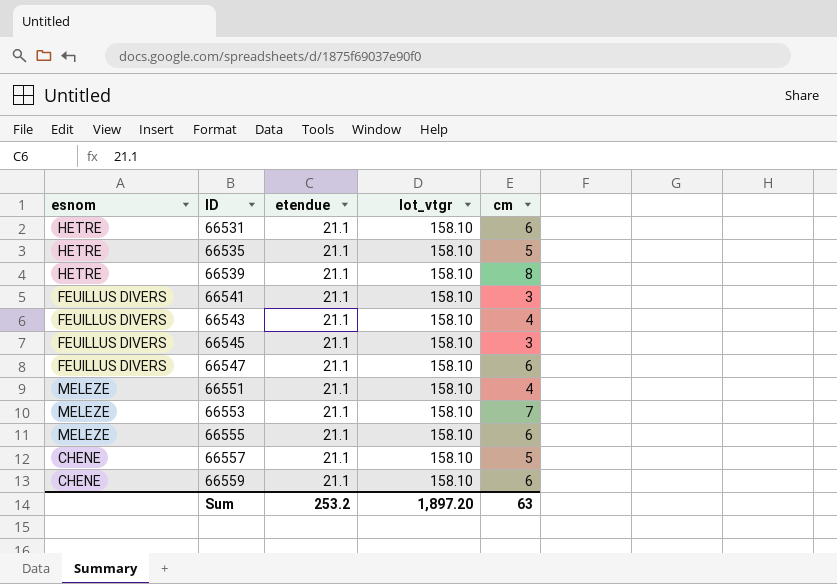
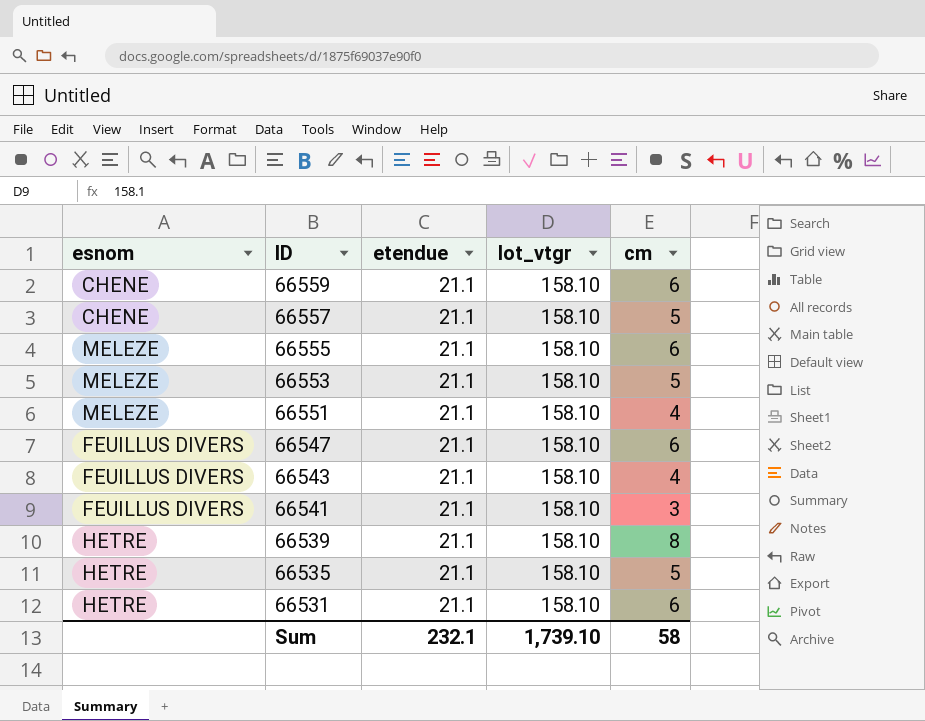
row order: ID ascending -> ID descending
row 66545: FEUILLUS DIVERS | 21.1 | 158.10 | 3 -> none
66553 | cm: 7 -> 5
Sum | etendue: 253.2 -> 232.1
Sum | lot_vtgr: 1,897.20 -> 1,739.10
Sum | cm: 63 -> 58

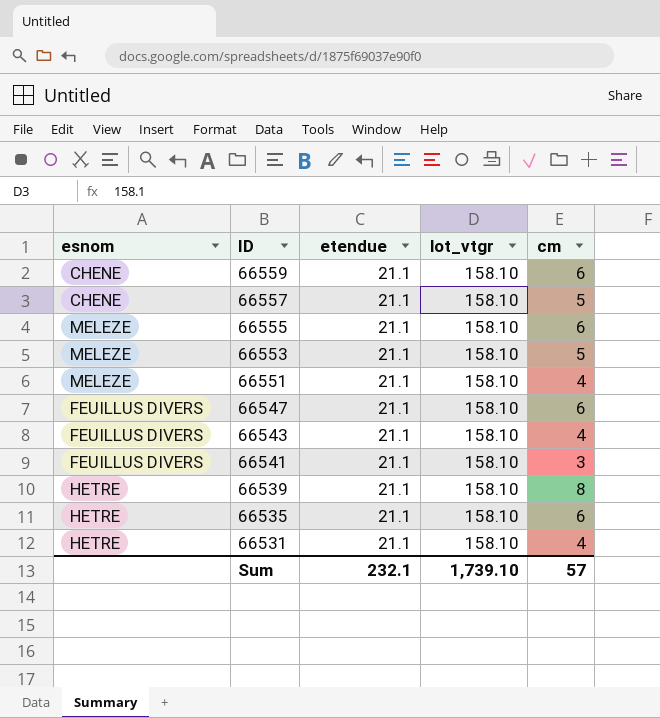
66535 | cm: 5 -> 6
66531 | cm: 6 -> 4
Sum | cm: 58 -> 57

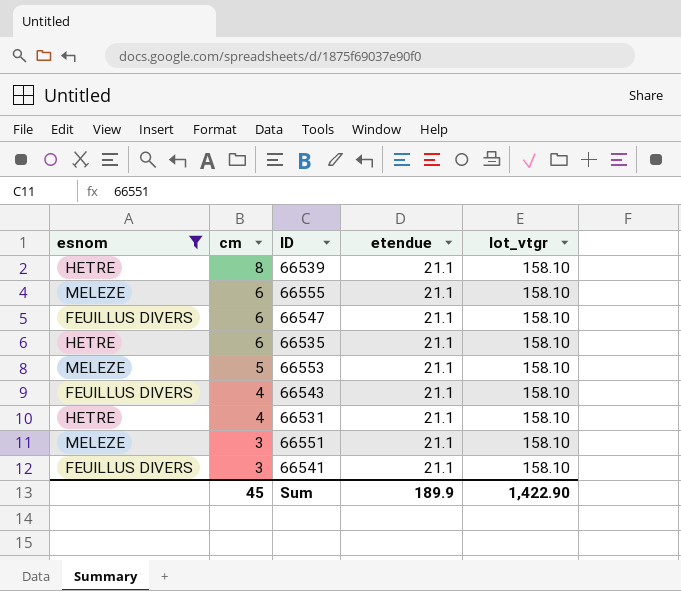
filter: none -> esnom != CHENE
row order: ID descending -> cm descending
column cm | position: 5 -> 2
66551 | cm: 4 -> 3
Sum | cm: 57 -> 45
Sum | etendue: 232.1 -> 189.9
Sum | lot_vtgr: 1,739.10 -> 1,422.90

